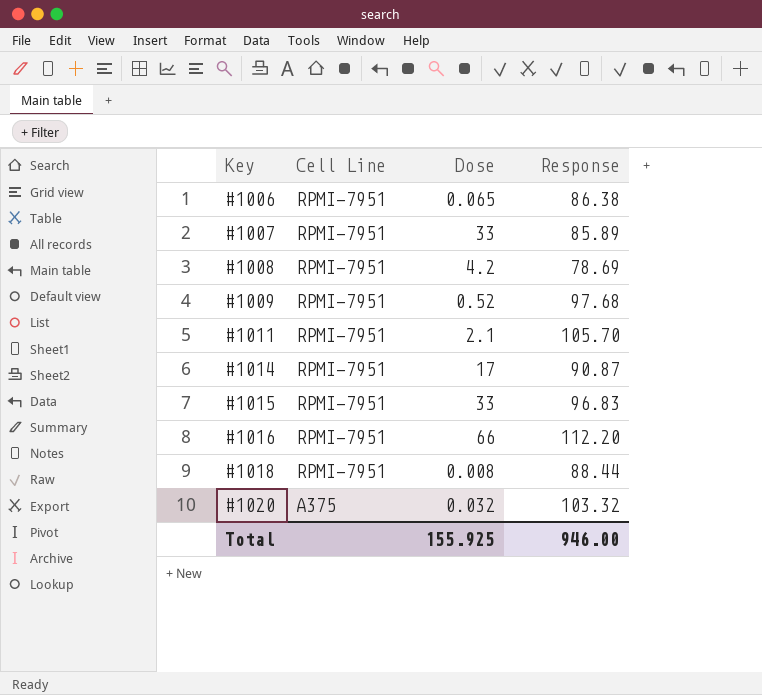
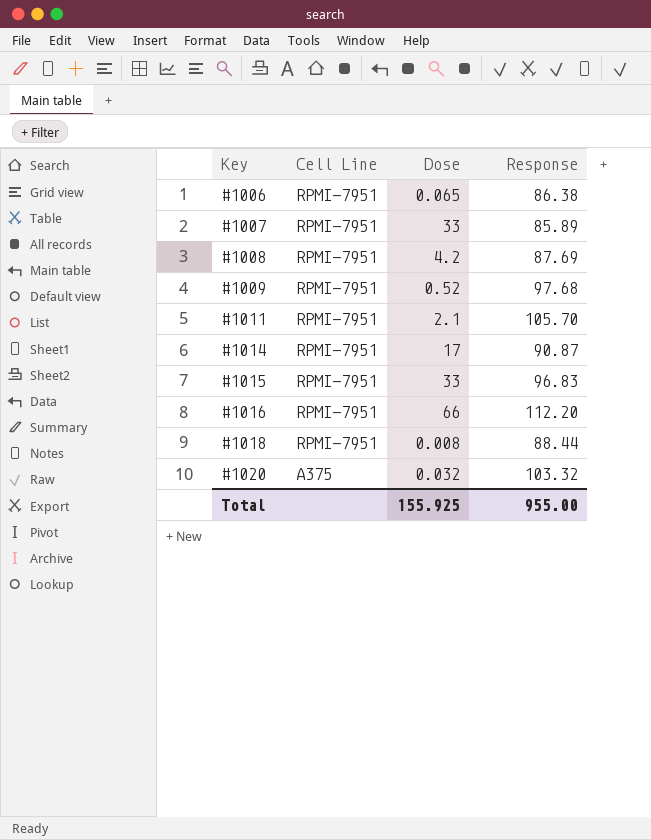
#1008 | Response: 78.69 -> 87.69
Total | Response: 946.00 -> 955.00

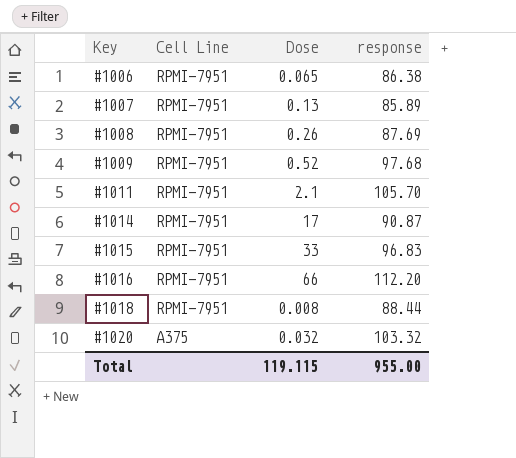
column name: Response -> response
#1007 | Dose: 33 -> 0.13
#1008 | Dose: 4.2 -> 0.26
Total | Dose: 155.925 -> 119.115

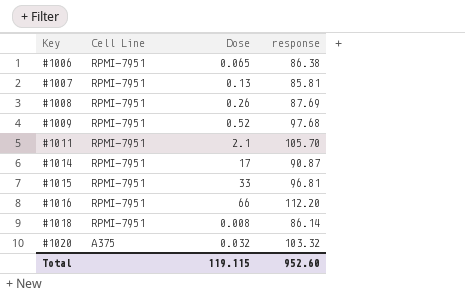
#1007 | response: 85.89 -> 85.81
#1015 | response: 96.83 -> 96.81
#1018 | response: 88.44 -> 86.14
Total | response: 955.00 -> 952.60

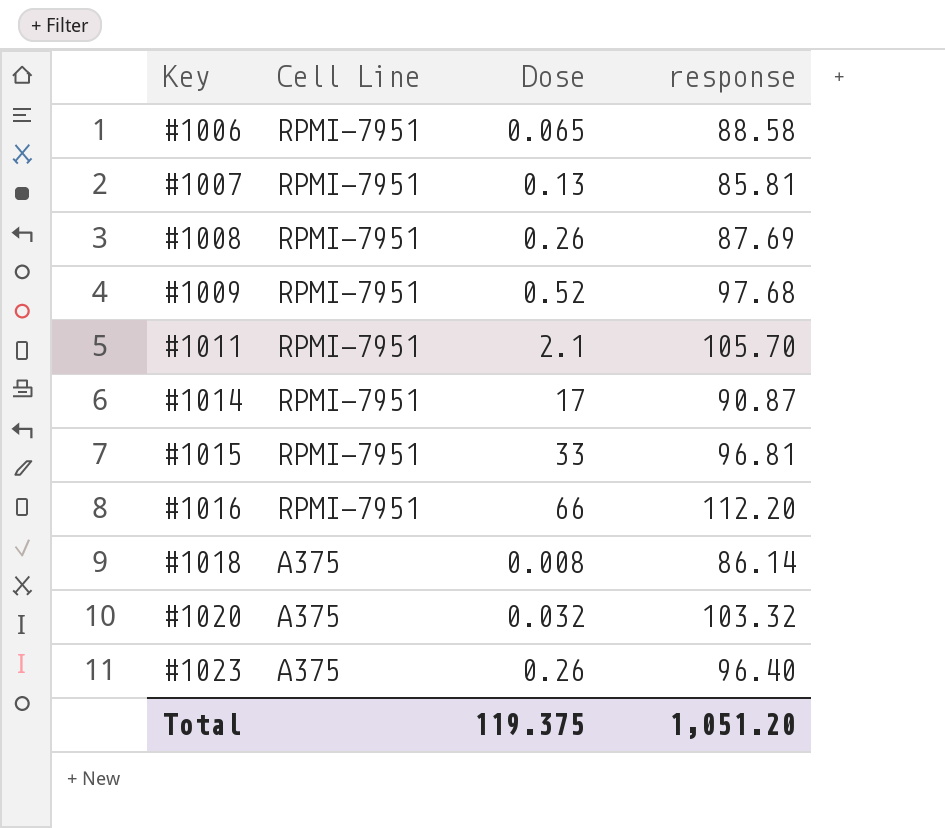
#1006 | response: 86.38 -> 88.58
#1018 | Cell Line: RPMI-7951 -> A375
row #1023: none -> A375 | 0.26 | 96.40
Total | Dose: 119.115 -> 119.375
Total | response: 952.60 -> 1,051.20

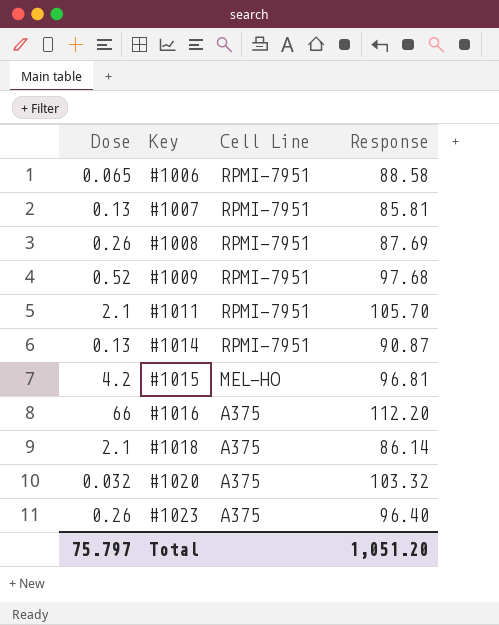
column Dose | position: 3 -> 1
column name: response -> Response
#1014 | Dose: 17 -> 0.13
#1015 | Dose: 33 -> 4.2
#1015 | Cell Line: RPMI-7951 -> MEL-HO
#1016 | Cell Line: RPMI-7951 -> A375
#1018 | Dose: 0.008 -> 2.1
Total | Dose: 119.375 -> 75.797

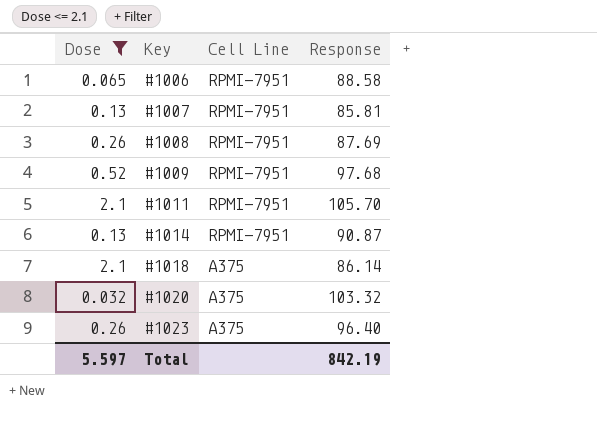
filter: none -> Dose <= 2.1
Total | Dose: 75.797 -> 5.597
Total | Response: 1,051.20 -> 842.19

